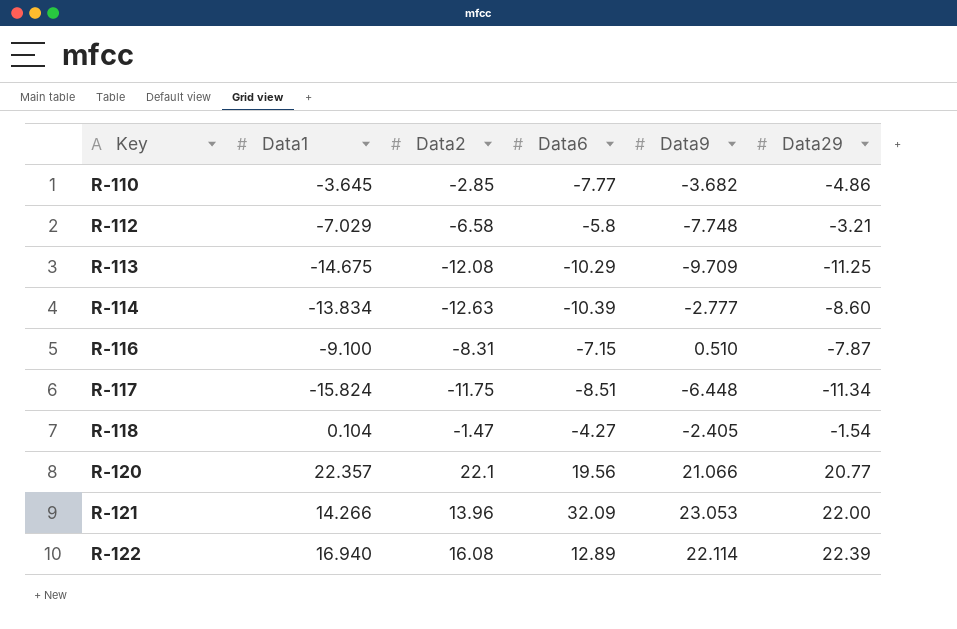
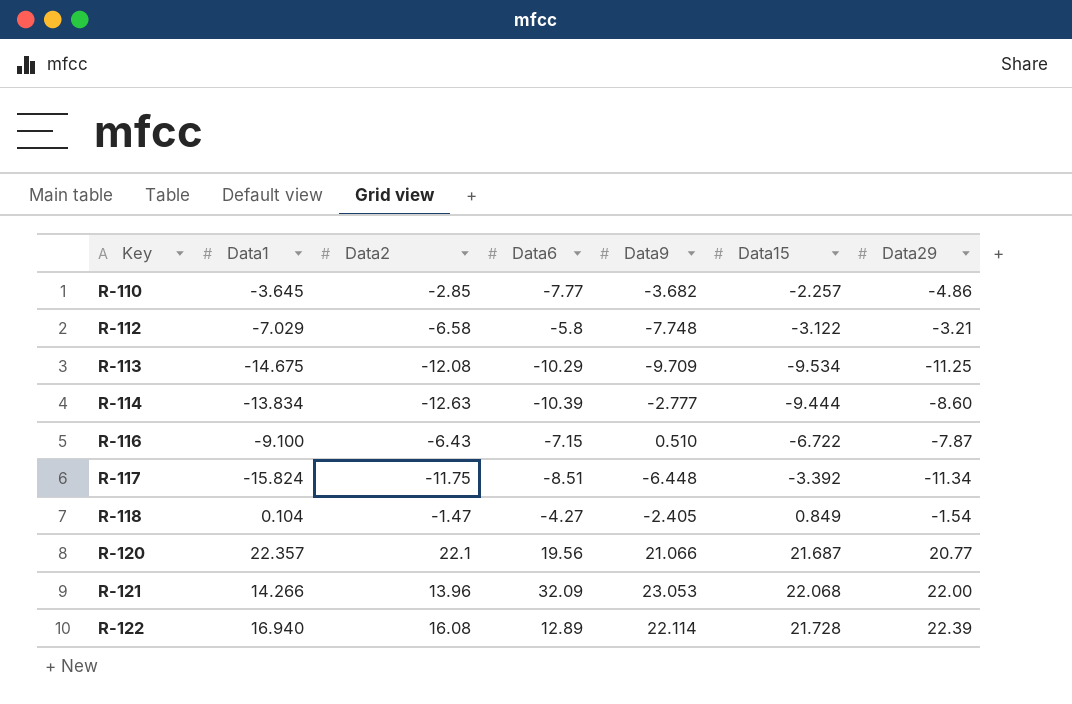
column Data15 | position: none -> 6
R-116 | Data2: -8.31 -> -6.43

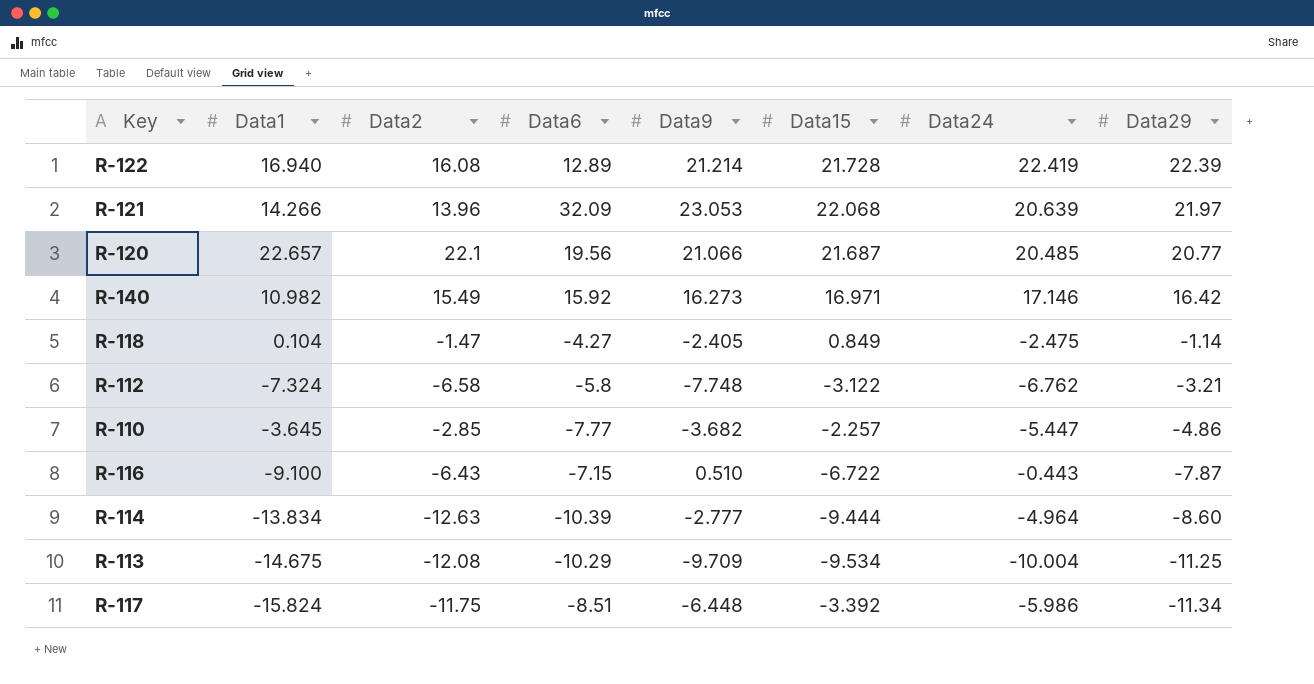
row order: Key ascending -> Data29 descending
column Data24 | position: none -> 7
R-122 | Data9: 22.114 -> 21.214
R-121 | Data29: 22.00 -> 21.97
R-120 | Data1: 22.357 -> 22.657
row R-140: none -> 10.982 | 15.49 | 15.92 | 16.273 | 16.971 | 17.146 | 16.42
R-118 | Data29: -1.54 -> -1.14
R-112 | Data1: -7.029 -> -7.324

